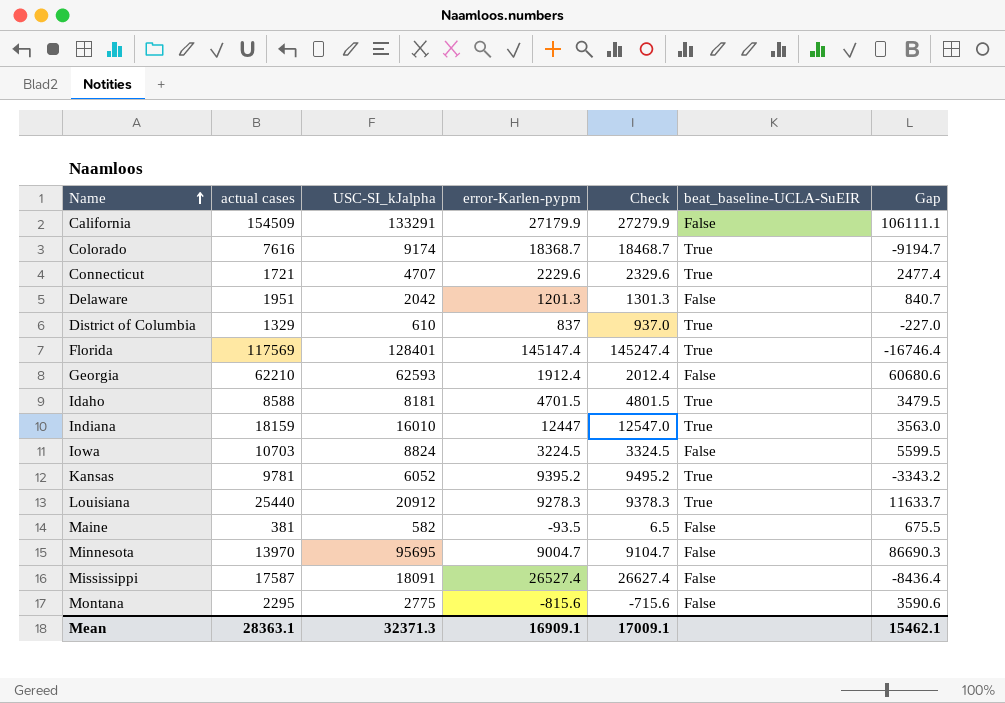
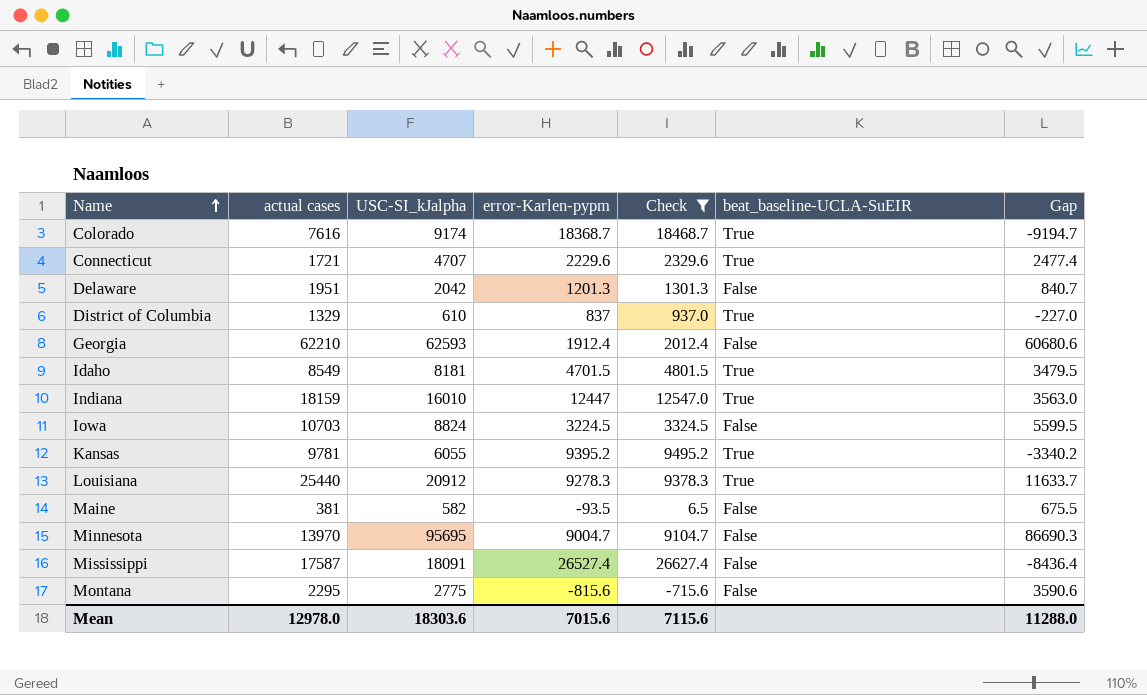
filter: none -> Check <= 26627.4
Idaho | actual cases: 8588 -> 8549
Kansas | USC-SI_kJalpha: 6052 -> 6055
Kansas | Gap: -3343.2 -> -3340.2
Mean | actual cases: 28363.1 -> 12978.0
Mean | USC-SI_kJalpha: 32371.3 -> 18303.6
Mean | error-Karlen-pypm: 16909.1 -> 7015.6
Mean | Check: 17009.1 -> 7115.6
Mean | Gap: 15462.1 -> 11288.0

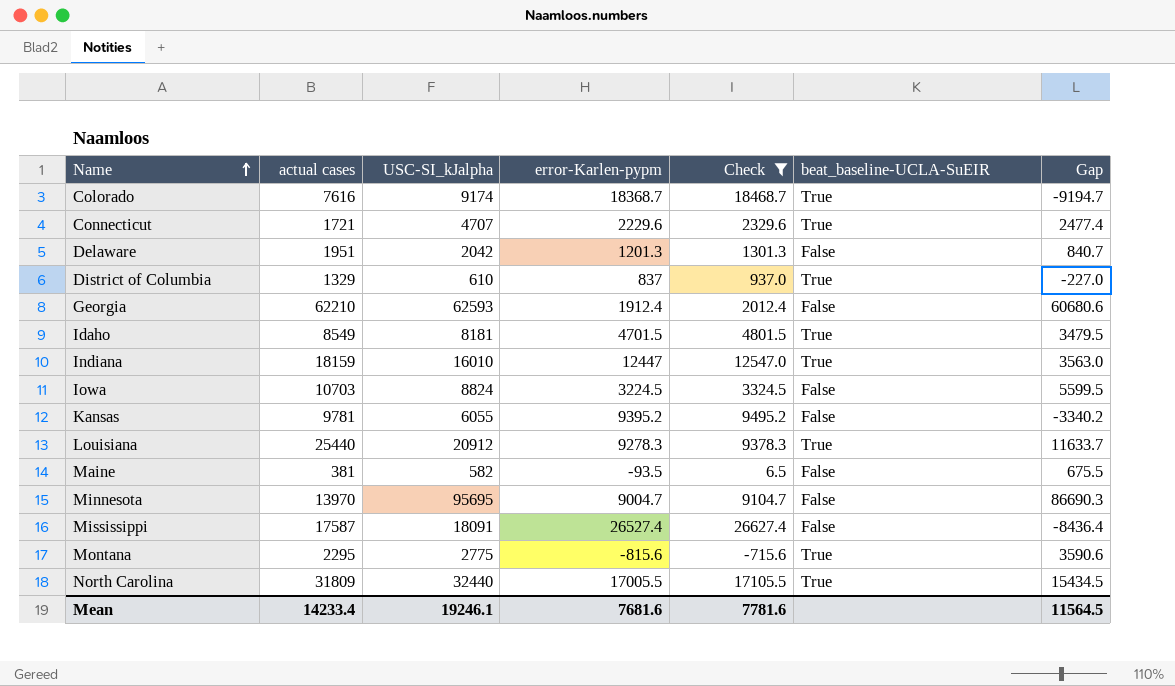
Kansas | beat_baseline-UCLA-SuEIR: True -> False
Montana | beat_baseline-UCLA-SuEIR: False -> True
row North Carolina: none -> 31809 | 32440 | 17005.5 | 17105.5 | True | 15434.5
Mean | actual cases: 12978.0 -> 14233.4
Mean | USC-SI_kJalpha: 18303.6 -> 19246.1
Mean | error-Karlen-pypm: 7015.6 -> 7681.6
Mean | Check: 7115.6 -> 7781.6
Mean | Gap: 11288.0 -> 11564.5

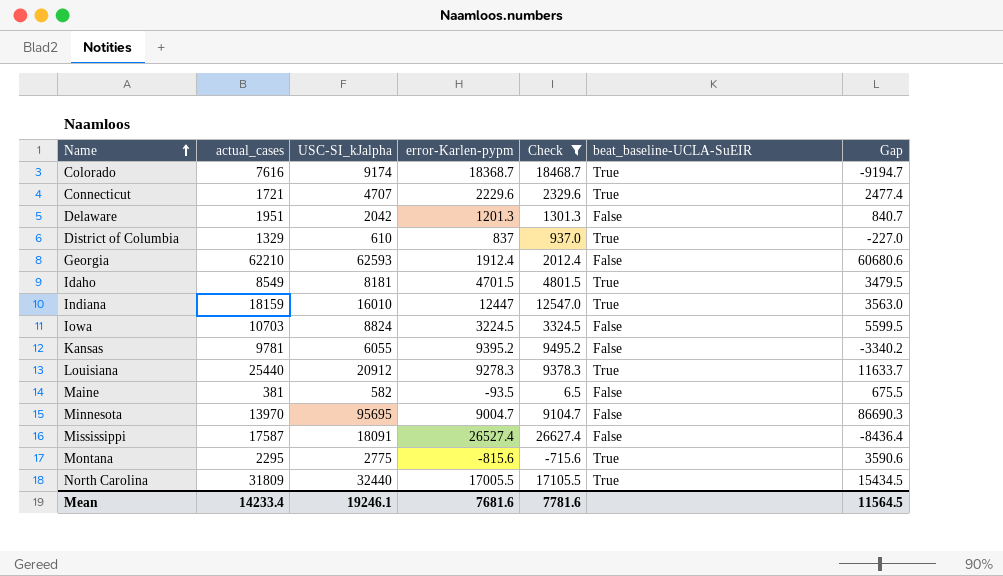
column name: actual cases -> actual_cases

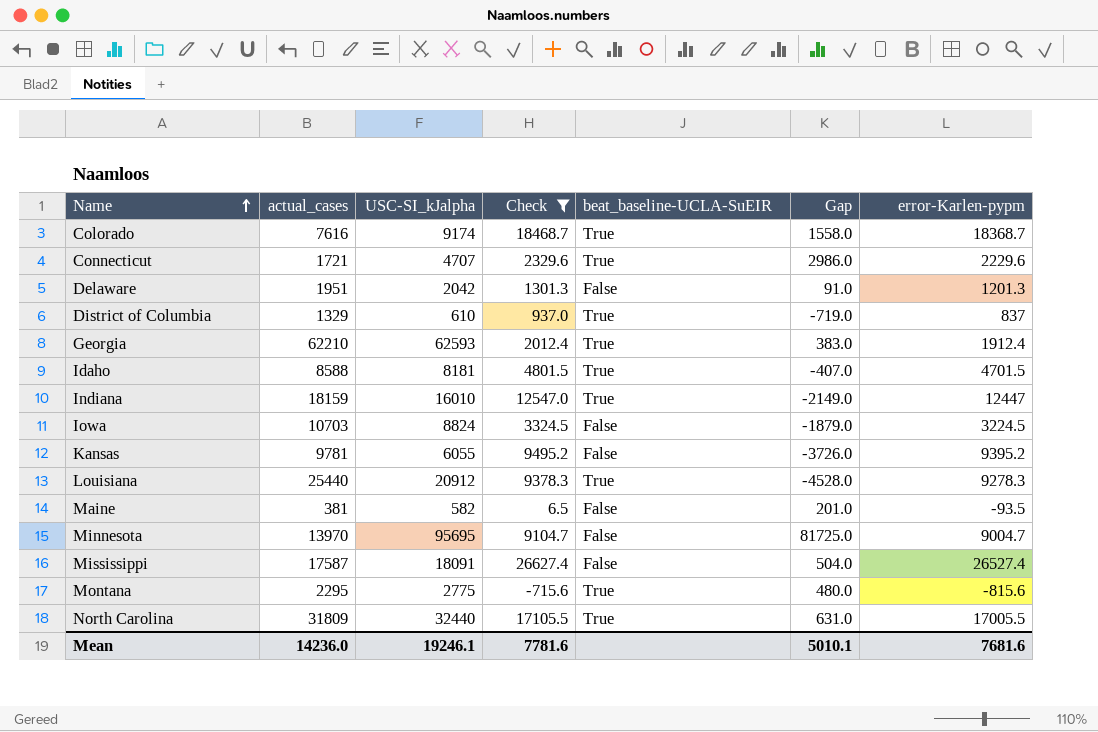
column Gap | formula: [USC-SI_kJalpha] - [error-Karlen-pypm] -> [USC-SI_kJalpha] - [actual_cases]
column error-Karlen-pypm | position: 4 -> 7
Georgia | beat_baseline-UCLA-SuEIR: False -> True
Idaho | actual_cases: 8549 -> 8588
Mean | actual_cases: 14233.4 -> 14236.0
Mean | Gap: 11564.5 -> 5010.1

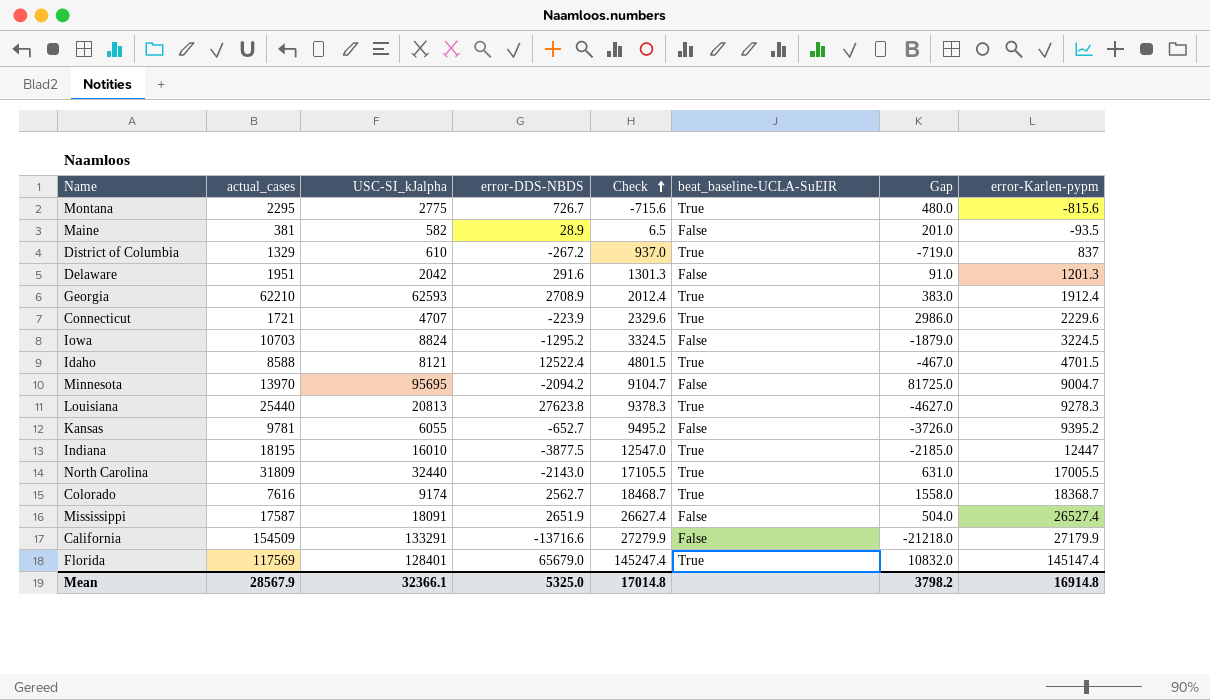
filter: Check <= 26627.4 -> none
row order: Name ascending -> Check ascending
column error-DDS-NBDS | position: none -> 4
Idaho | USC-SI_kJalpha: 8181 -> 8121
Idaho | Gap: -407.0 -> -467.0
Louisiana | USC-SI_kJalpha: 20912 -> 20813
Louisiana | Gap: -4528.0 -> -4627.0
Indiana | actual_cases: 18159 -> 18195
Indiana | Gap: -2149.0 -> -2185.0
Mean | actual_cases: 14236.0 -> 28567.9
Mean | USC-SI_kJalpha: 19246.1 -> 32366.1
Mean | Check: 7781.6 -> 17014.8
Mean | Gap: 5010.1 -> 3798.2
Mean | error-Karlen-pypm: 7681.6 -> 16914.8

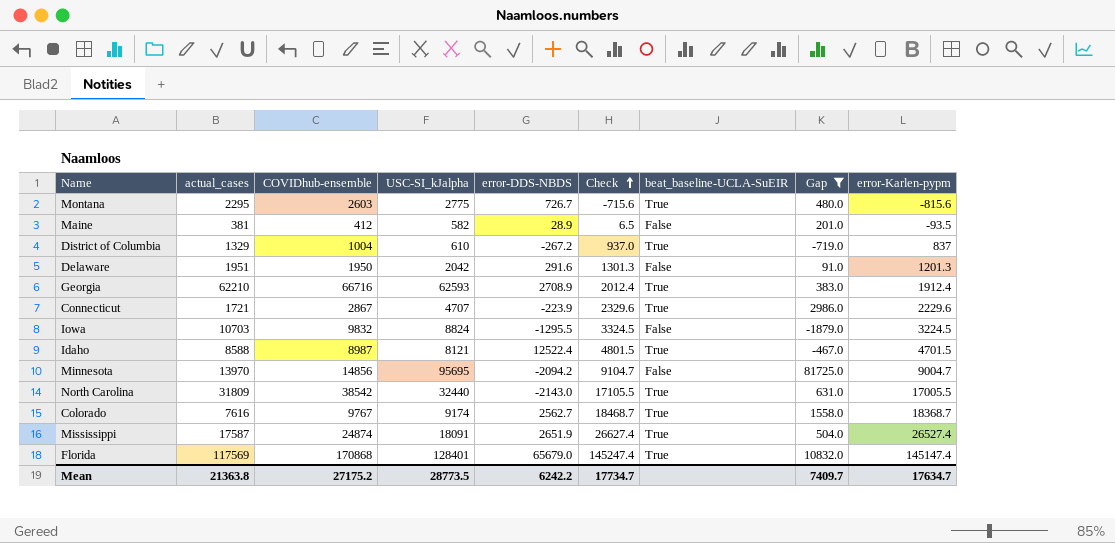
filter: none -> Gap >= -1879.0
column COVIDhub-ensemble | position: none -> 3
Iowa | error-DDS-NBDS: -1295.2 -> -1295.5
Mississippi | beat_baseline-UCLA-SuEIR: False -> True
Mean | actual_cases: 28567.9 -> 21363.8
Mean | USC-SI_kJalpha: 32366.1 -> 28773.5
Mean | error-DDS-NBDS: 5325.0 -> 6242.2
Mean | Check: 17014.8 -> 17734.7
Mean | Gap: 3798.2 -> 7409.7
Mean | error-Karlen-pypm: 16914.8 -> 17634.7

